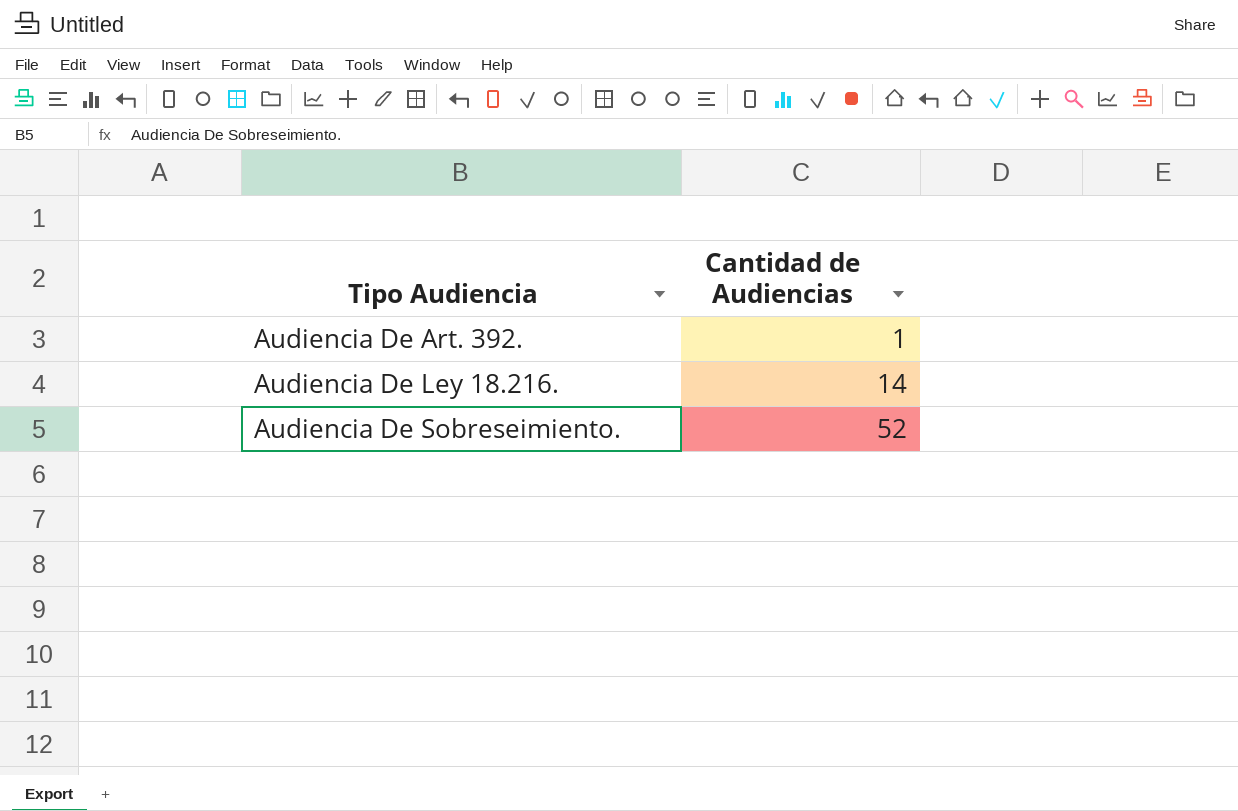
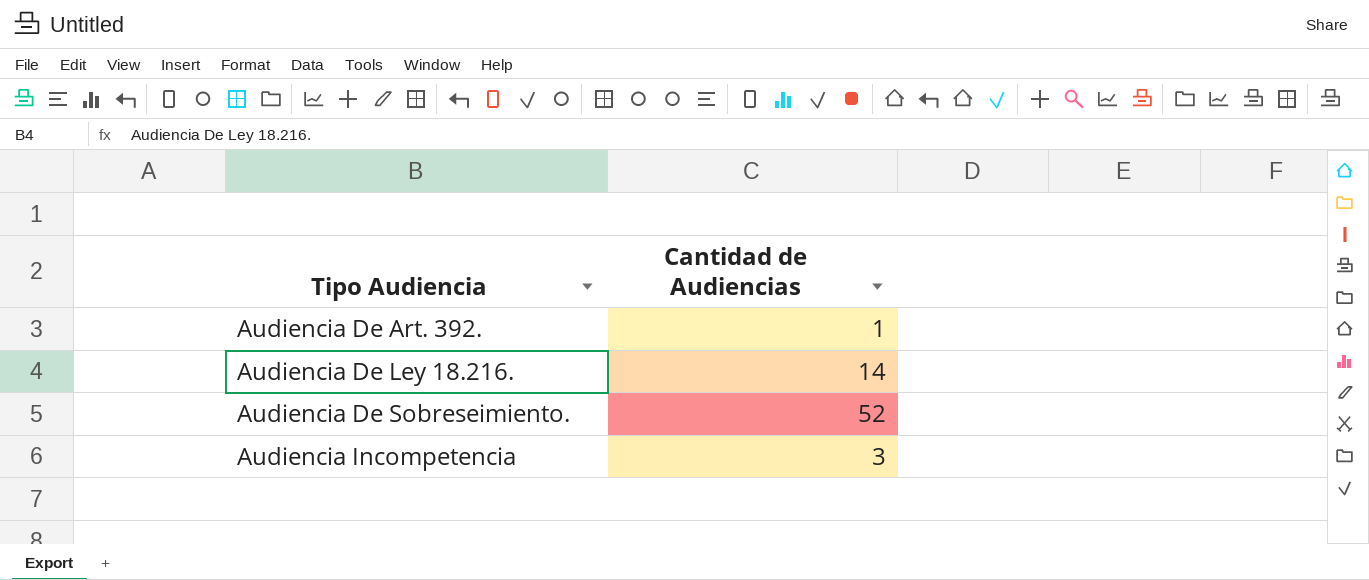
row Audiencia Incompetencia: none -> 3

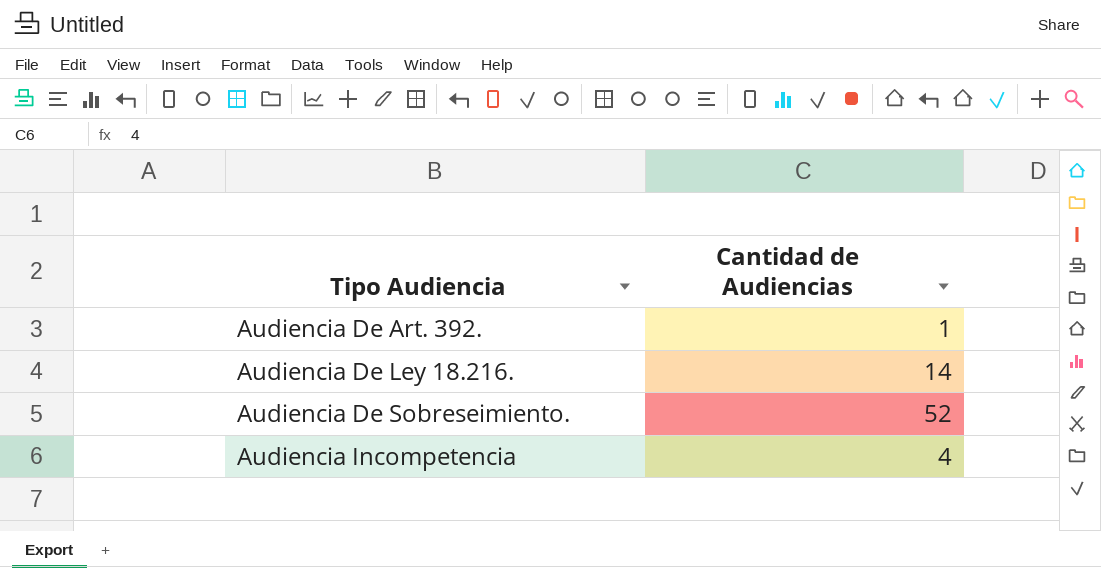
Audiencia Incompetencia | Cantidad de Audiencias: 3 -> 4

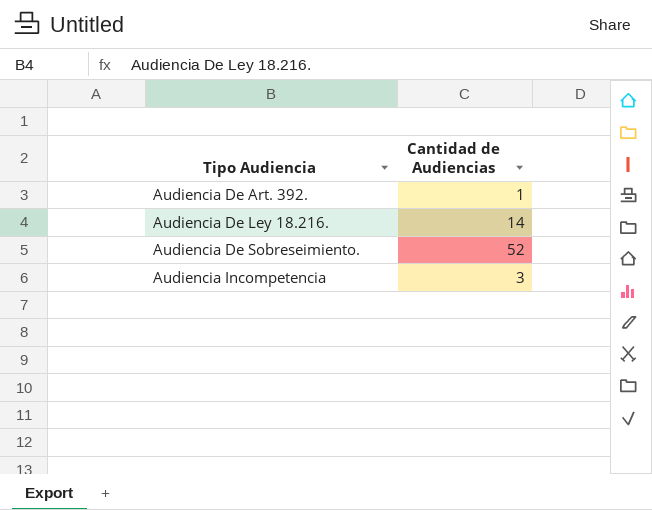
Audiencia Incompetencia | Cantidad de Audiencias: 4 -> 3

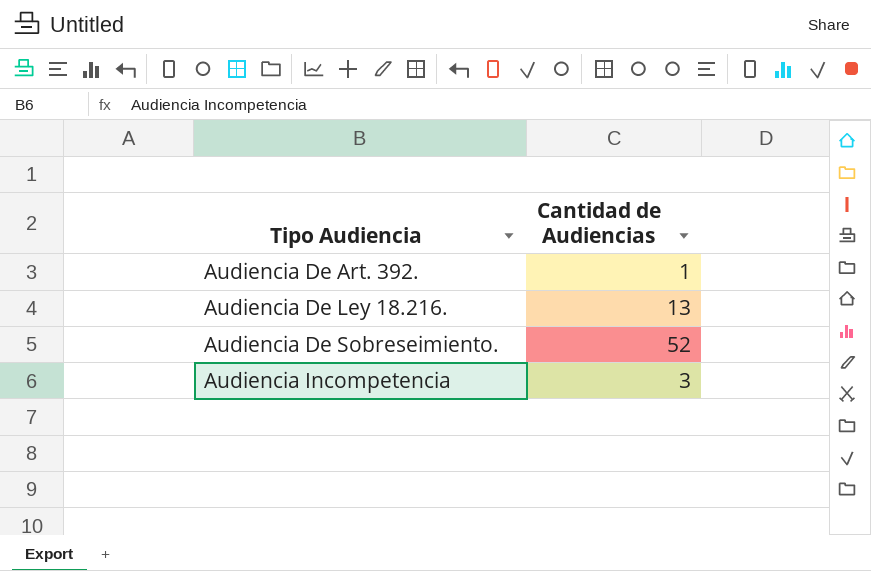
Audiencia De Ley 18.216. | Cantidad de Audiencias: 14 -> 13

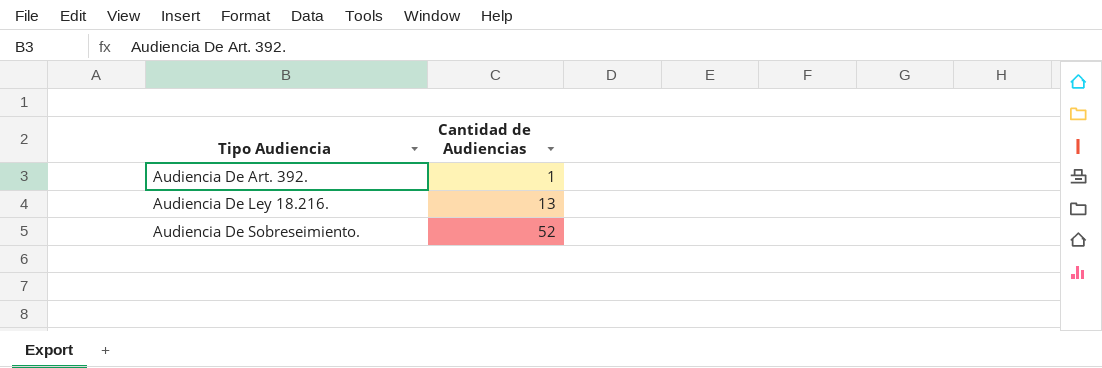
row Audiencia Incompetencia: 3 -> none

